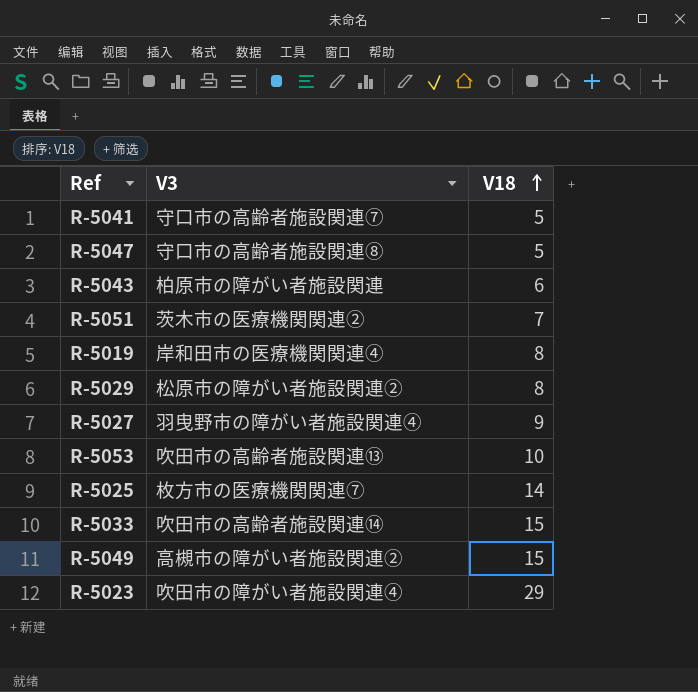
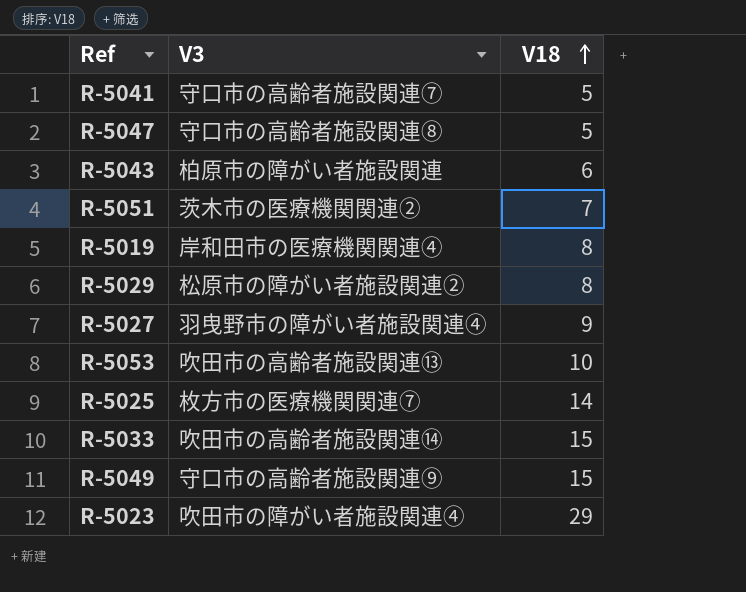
R-5049 | V3: 高槻市の障がい者施設関連② -> 守口市の高齢者施設関連⑨

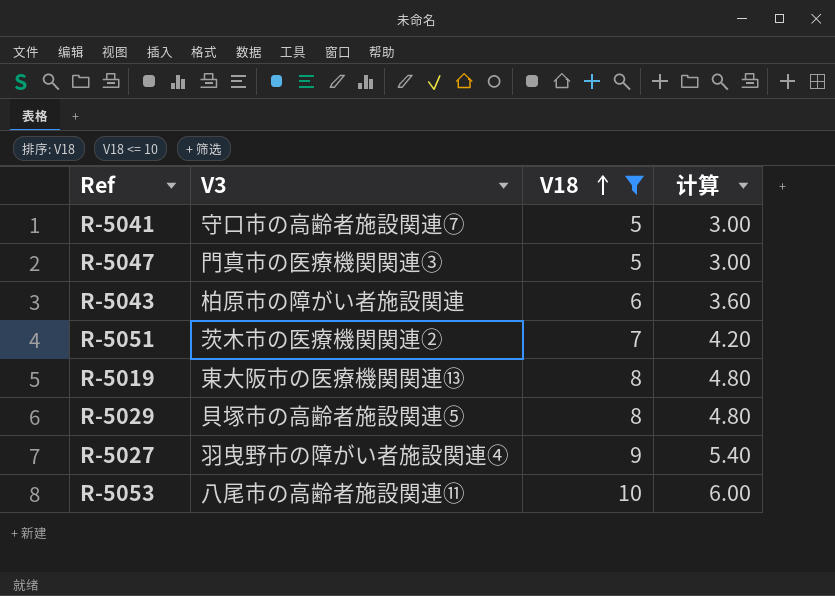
filter: none -> V18 <= 10
column 计算 | formula: none -> [V18] * 0.6
R-5047 | V3: 守口市の高齢者施設関連⑧ -> 門真市の医療機関関連③
R-5019 | V3: 岸和田市の医療機関関連④ -> 東大阪市の医療機関関連⑬
R-5029 | V3: 松原市の障がい者施設関連② -> 貝塚市の高齢者施設関連⑤
R-5053 | V3: 吹田市の高齢者施設関連⑬ -> 八尾市の高齢者施設関連⑪

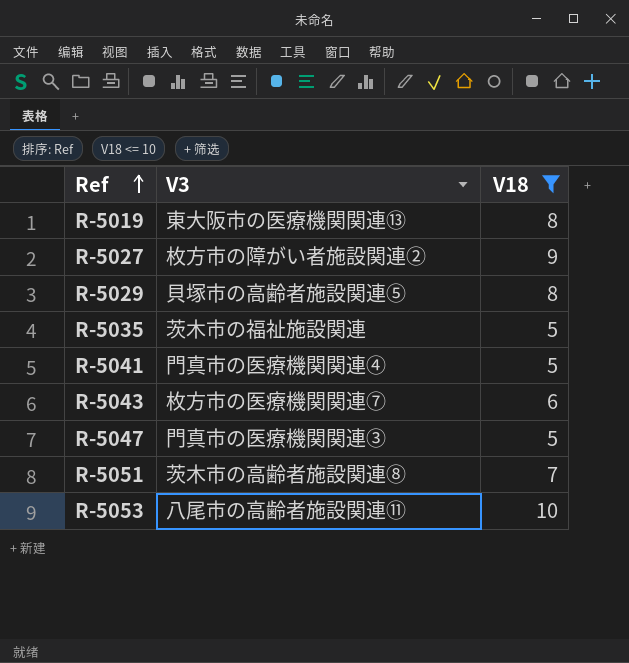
row order: V18 ascending -> Ref ascending
column 计算 | formula: [V18] * 0.6 -> none
R-5027 | V3: 羽曳野市の障がい者施設関連④ -> 枚方市の障がい者施設関連②
row R-5035: none -> 茨木市の福祉施設関連 | 5
R-5041 | V3: 守口市の高齢者施設関連⑦ -> 門真市の医療機関関連④
R-5043 | V3: 柏原市の障がい者施設関連 -> 枚方市の医療機関関連⑦
R-5051 | V3: 茨木市の医療機関関連② -> 茨木市の高齢者施設関連⑧

